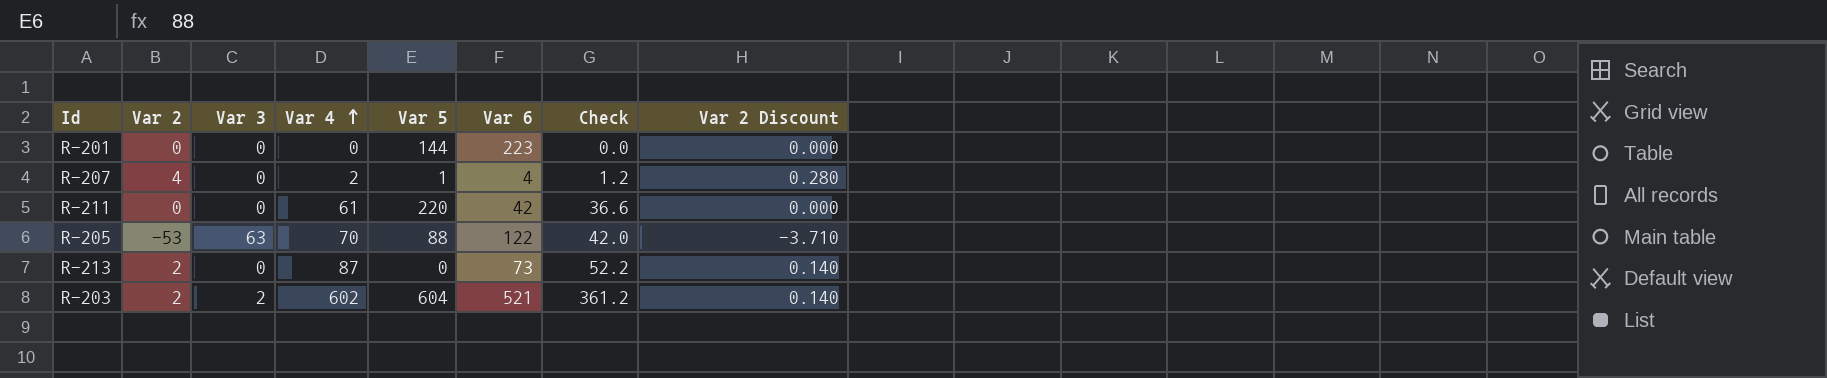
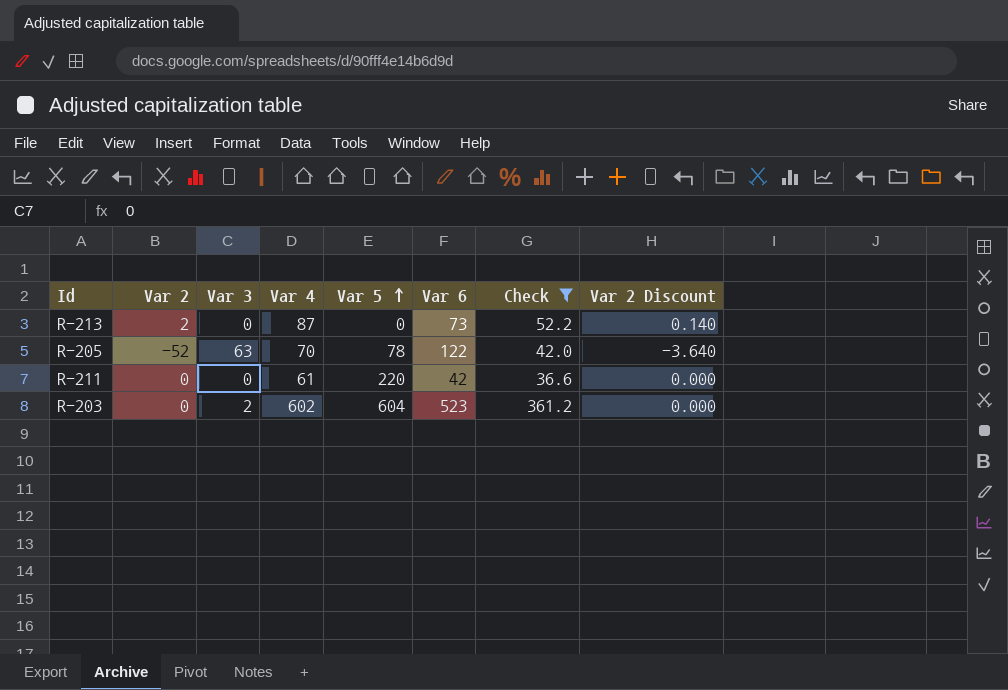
filter: none -> Check >= 36.6
row order: Var 4 ascending -> Var 5 ascending
R-205 | Var 2: -53 -> -52
R-205 | Var 5: 88 -> 78
R-205 | Var 2 Discount: -3.710 -> -3.640
R-203 | Var 2: 2 -> 0
R-203 | Var 6: 521 -> 523
R-203 | Var 2 Discount: 0.140 -> 0.000

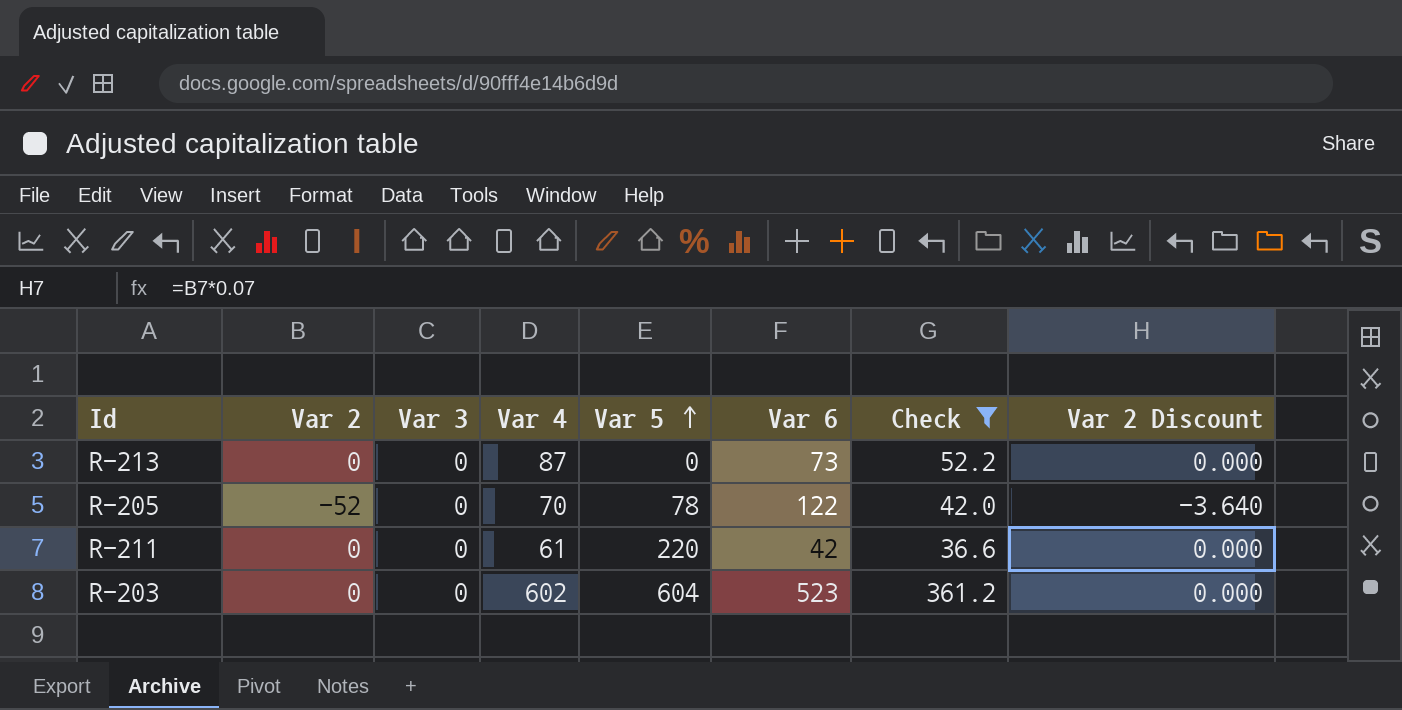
R-213 | Var 2: 2 -> 0
R-213 | Var 2 Discount: 0.140 -> 0.000
R-205 | Var 3: 63 -> 0
R-203 | Var 3: 2 -> 0

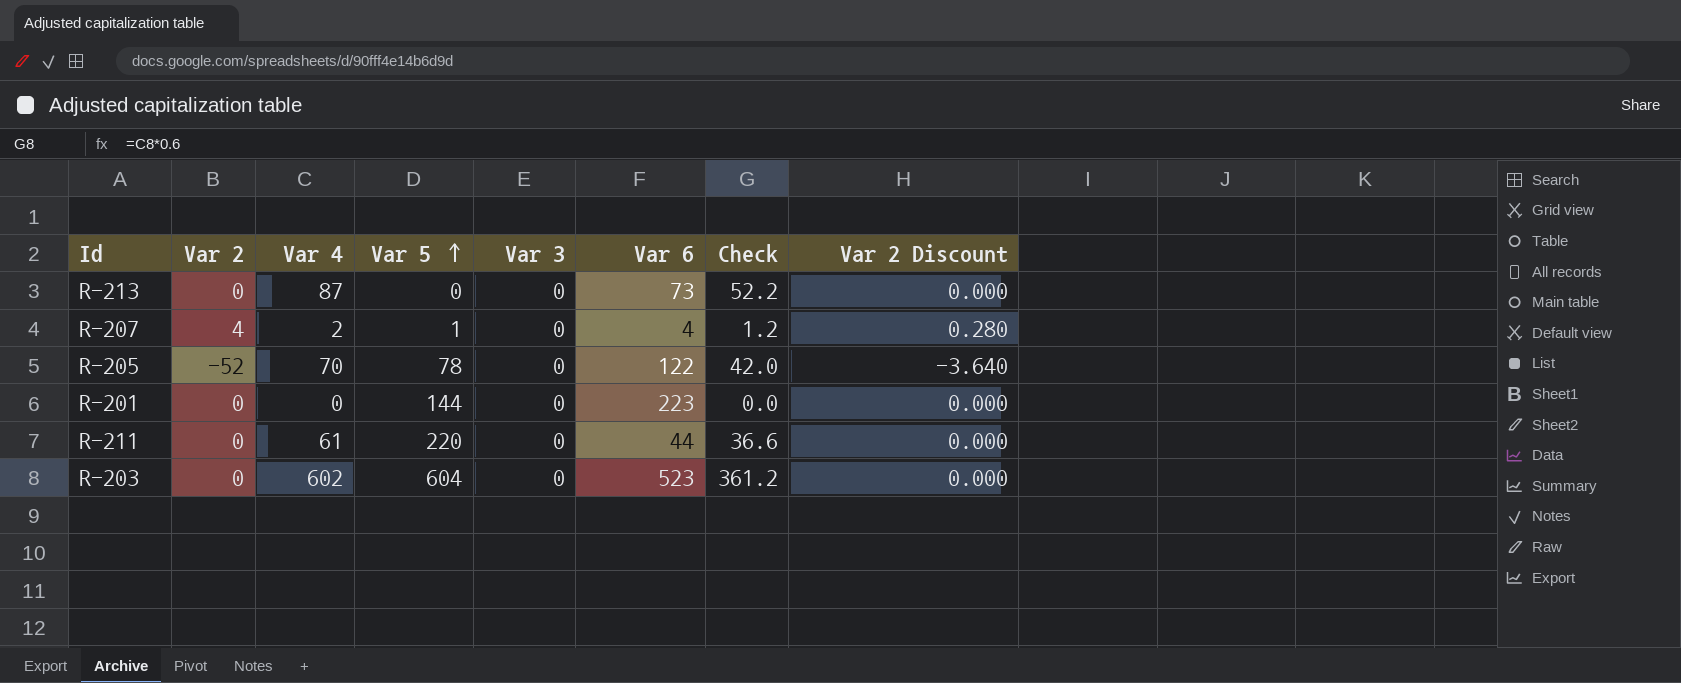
filter: Check >= 36.6 -> none
column Var 3 | position: 3 -> 5
R-211 | Var 6: 42 -> 44

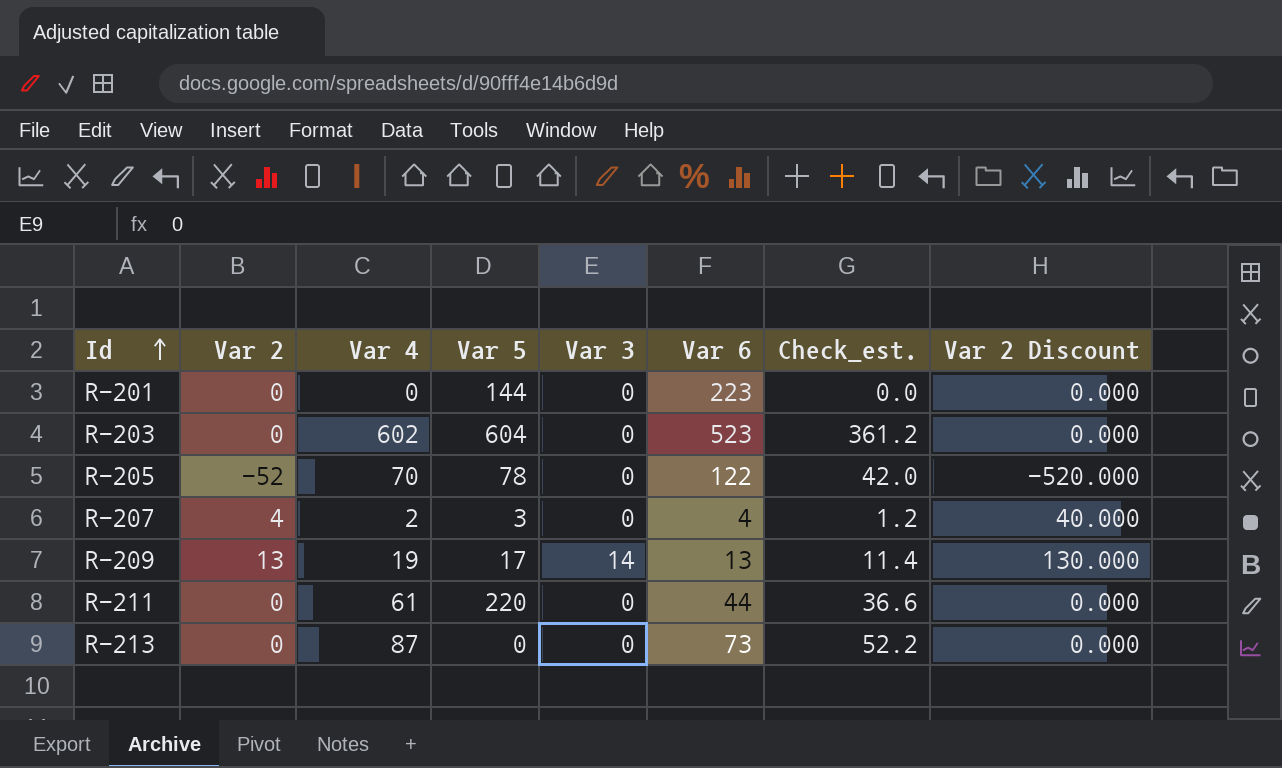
row order: Var 5 ascending -> Id ascending
column name: Check -> Check_est.
column Var 2 Discount | formula: [Var 2] * 0.07 -> [Var 2] * 10
R-207 | Var 5: 1 -> 3
row R-209: none -> 13 | 19 | 17 | 14 | 13 | 11.4 | 130.000

